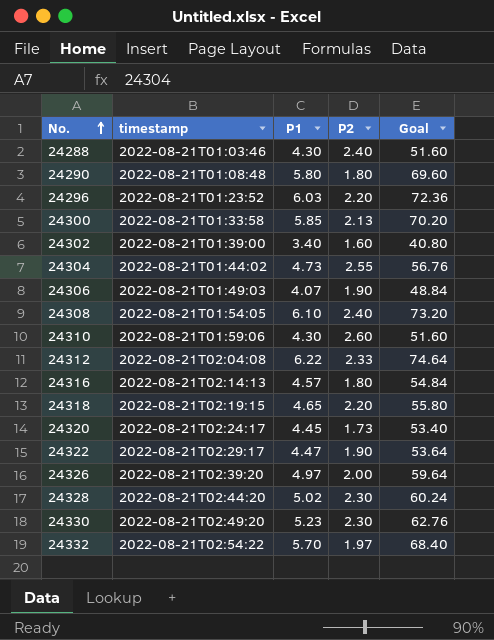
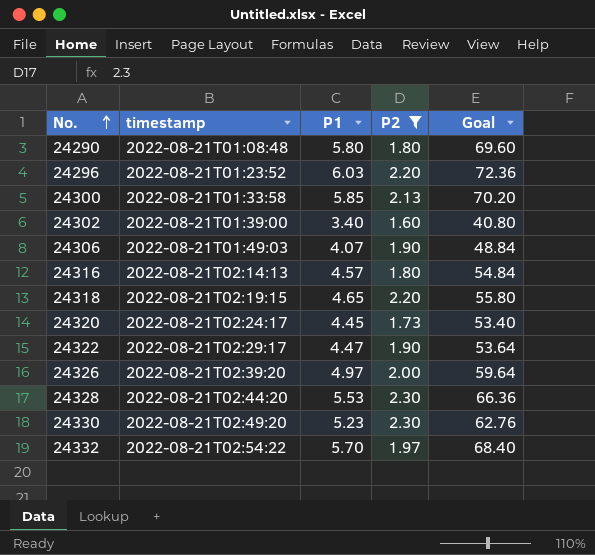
filter: none -> P2 <= 2.30
24328 | P1: 5.02 -> 5.53
24328 | Goal: 60.24 -> 66.36

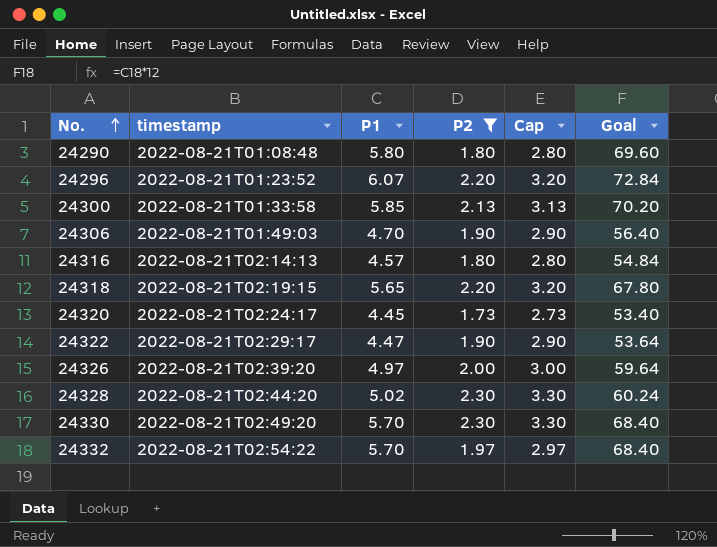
column Cap | formula: none -> [P2] + 1
row 24302: 2022-08-21T01:39:00 | 3.40 | 1.60 | 40.80 -> none
24296 | P1: 6.03 -> 6.07
24296 | Goal: 72.36 -> 72.84
24306 | P1: 4.07 -> 4.70
24306 | Goal: 48.84 -> 56.40
24318 | P1: 4.65 -> 5.65
24318 | Goal: 55.80 -> 67.80
24328 | P1: 5.53 -> 5.02
24328 | Goal: 66.36 -> 60.24
24330 | P1: 5.23 -> 5.70
24330 | Goal: 62.76 -> 68.40

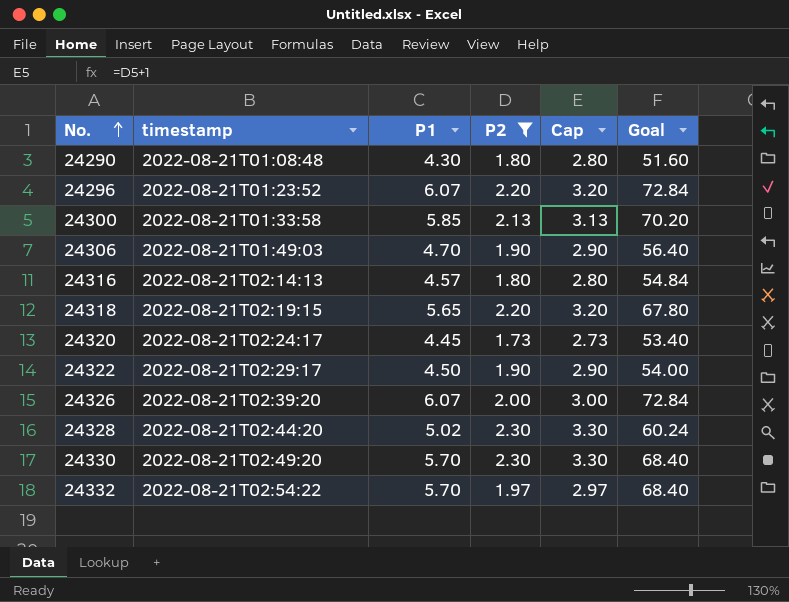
24290 | P1: 5.80 -> 4.30
24290 | Goal: 69.60 -> 51.60
24322 | P1: 4.47 -> 4.50
24322 | Goal: 53.64 -> 54.00
24326 | P1: 4.97 -> 6.07
24326 | Goal: 59.64 -> 72.84

